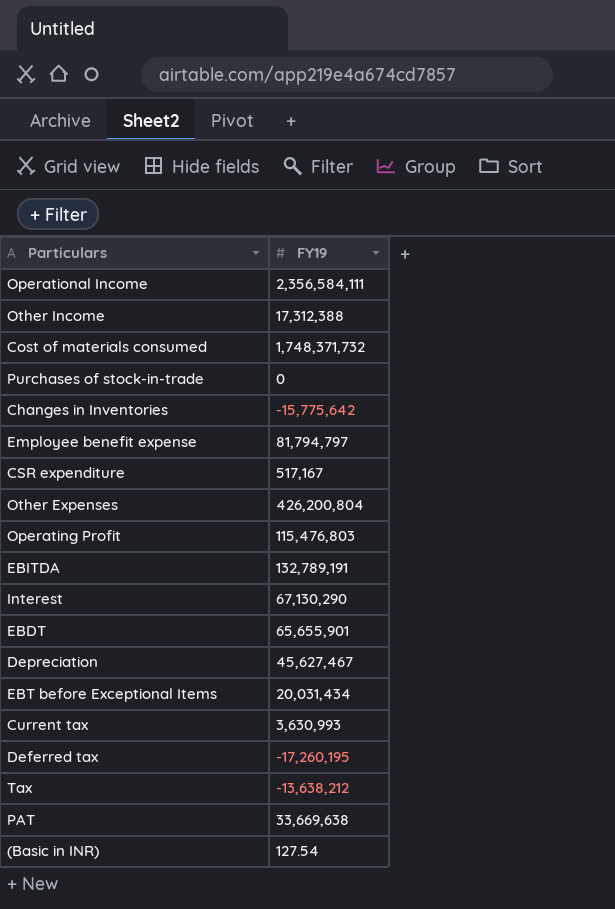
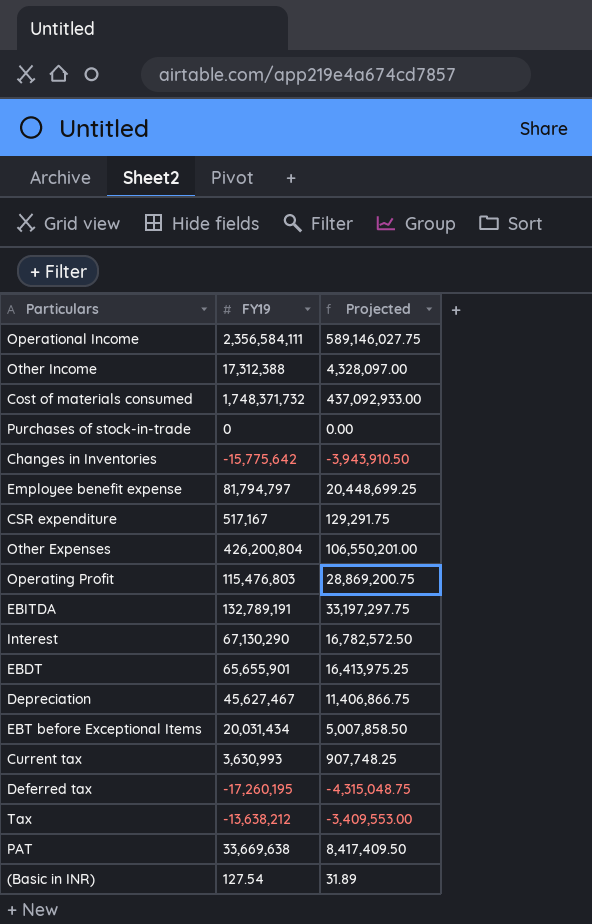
column Projected | formula: none -> [FY19] * 0.25

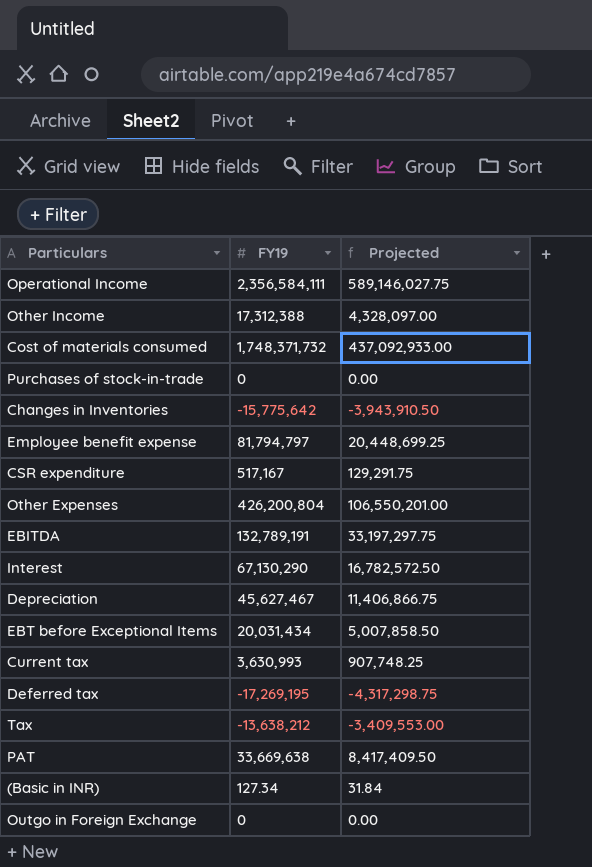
row Operating Profit: 115,476,803 | 28,869,200.75 -> none
row EBDT: 65,655,901 | 16,413,975.25 -> none
Deferred tax | FY19: -17,260,195 -> -17,269,195
Deferred tax | Projected: -4,315,048.75 -> -4,317,298.75
(Basic in INR) | FY19: 127.54 -> 127.34
(Basic in INR) | Projected: 31.89 -> 31.84
row Outgo in Foreign Exchange: none -> 0 | 0.00

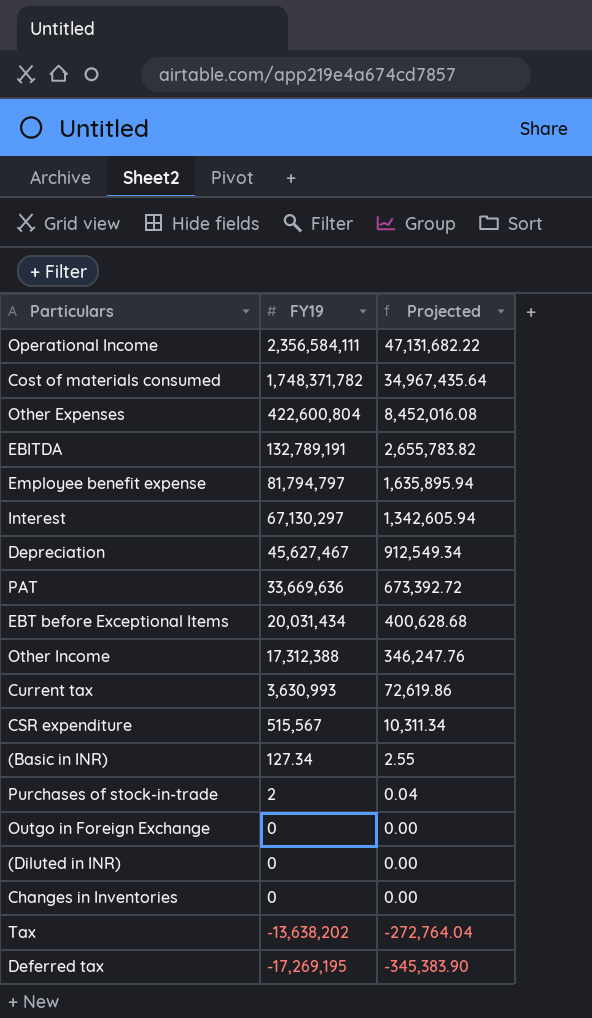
row order: none -> FY19 descending
column Projected | formula: [FY19] * 0.25 -> [FY19] * 0.02
Cost of materials consumed | FY19: 1,748,371,732 -> 1,748,371,782
Other Expenses | FY19: 426,200,804 -> 422,600,804
Interest | FY19: 67,130,290 -> 67,130,297
PAT | FY19: 33,669,638 -> 33,669,636
CSR expenditure | FY19: 517,167 -> 515,567
Purchases of stock-in-trade | FY19: 0 -> 2
row (Diluted in INR): none -> 0 | 0.00
Changes in Inventories | FY19: -15,775,642 -> 0
Tax | FY19: -13,638,212 -> -13,638,202

